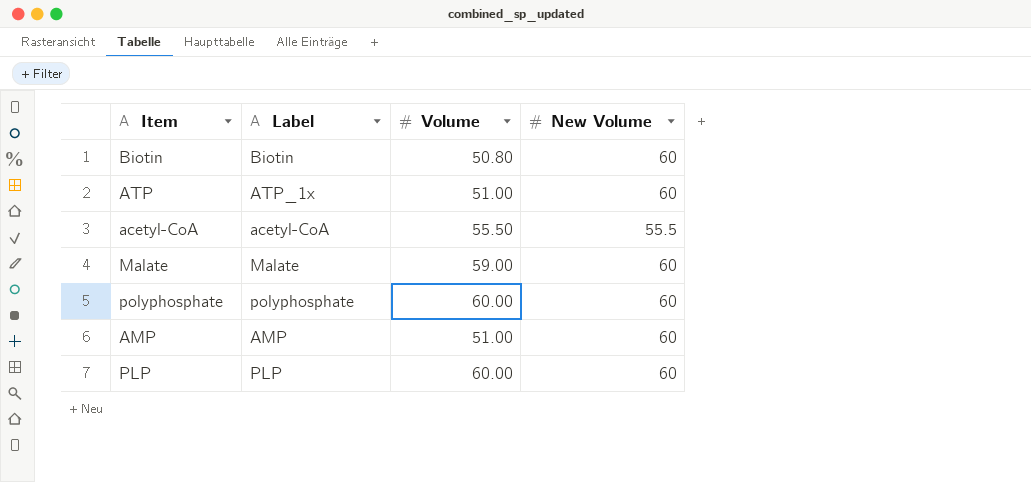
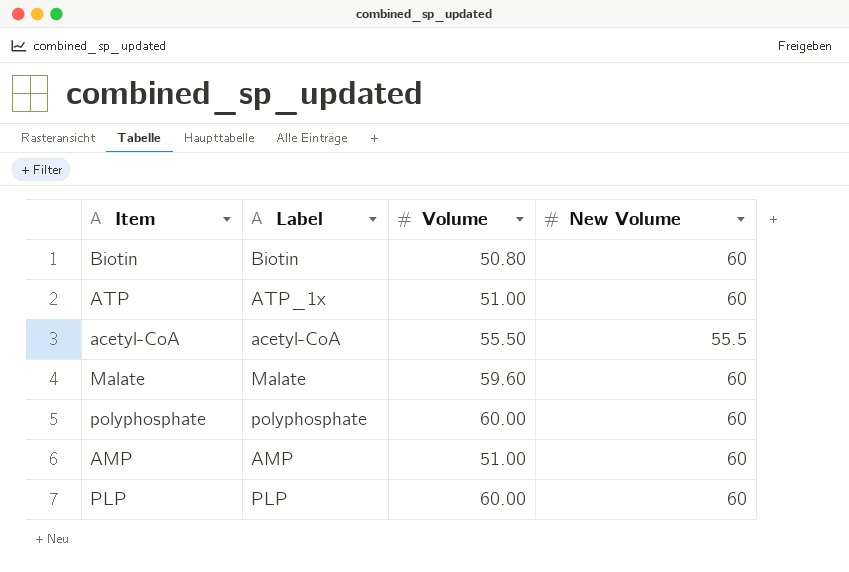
Malate | Volume: 59.00 -> 59.60

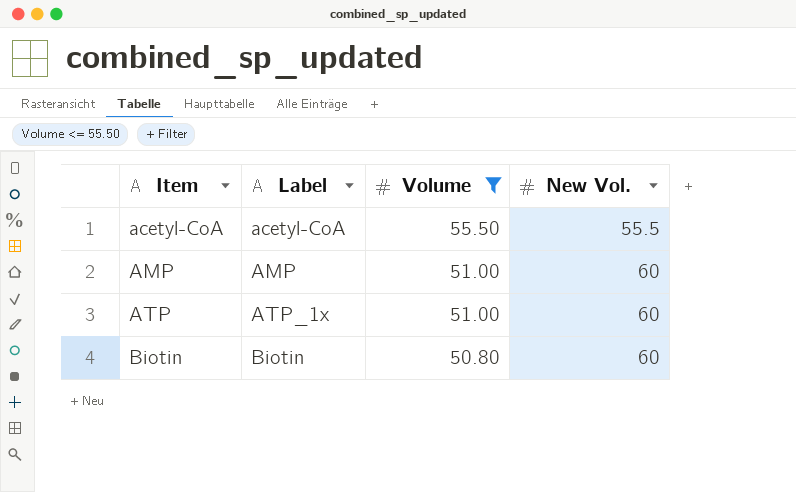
filter: none -> Volume <= 55.50
row order: none -> Item ascending
column name: New Volume -> New Vol.

